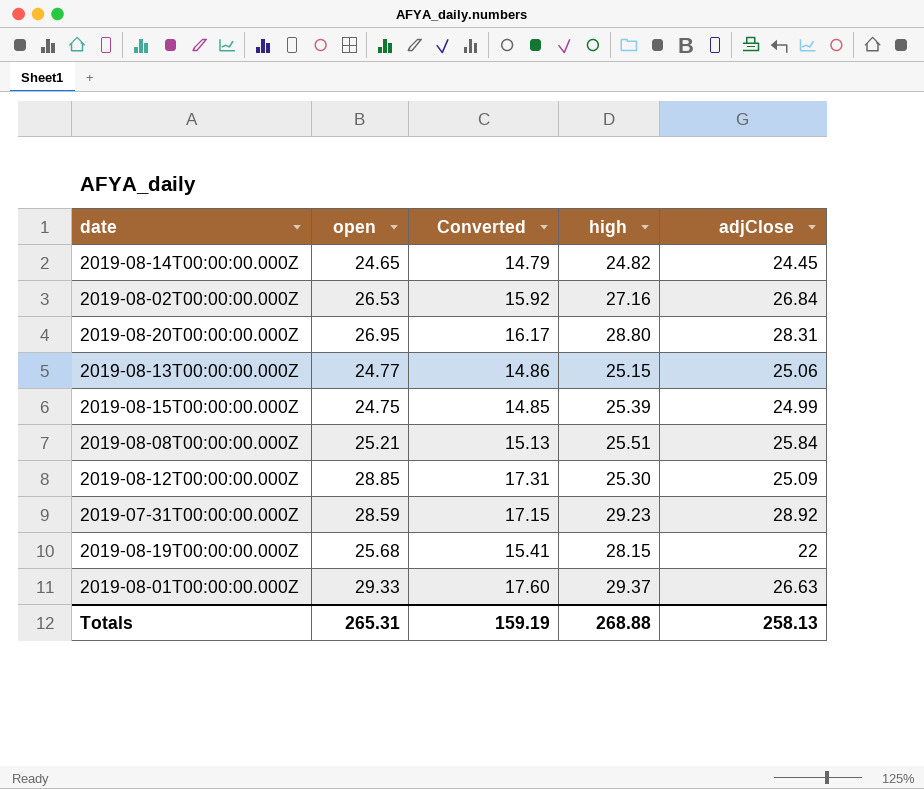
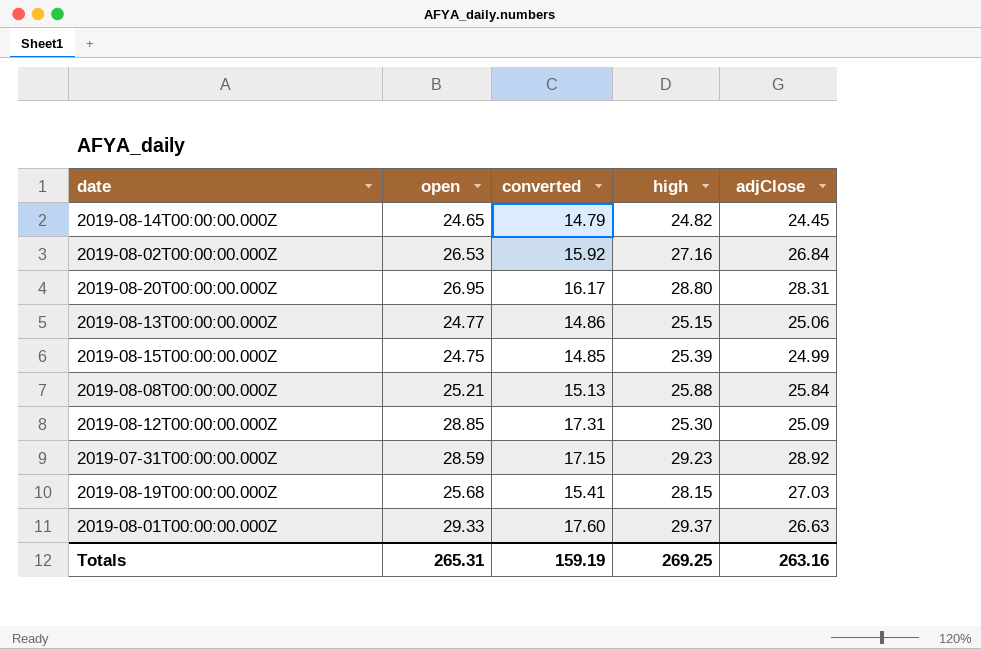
column name: Converted -> converted
2019-08-08T00:00:00.000Z | high: 25.51 -> 25.88
2019-08-19T00:00:00.000Z | adjClose: 22 -> 27.03
Totals | high: 268.88 -> 269.25
Totals | adjClose: 258.13 -> 263.16

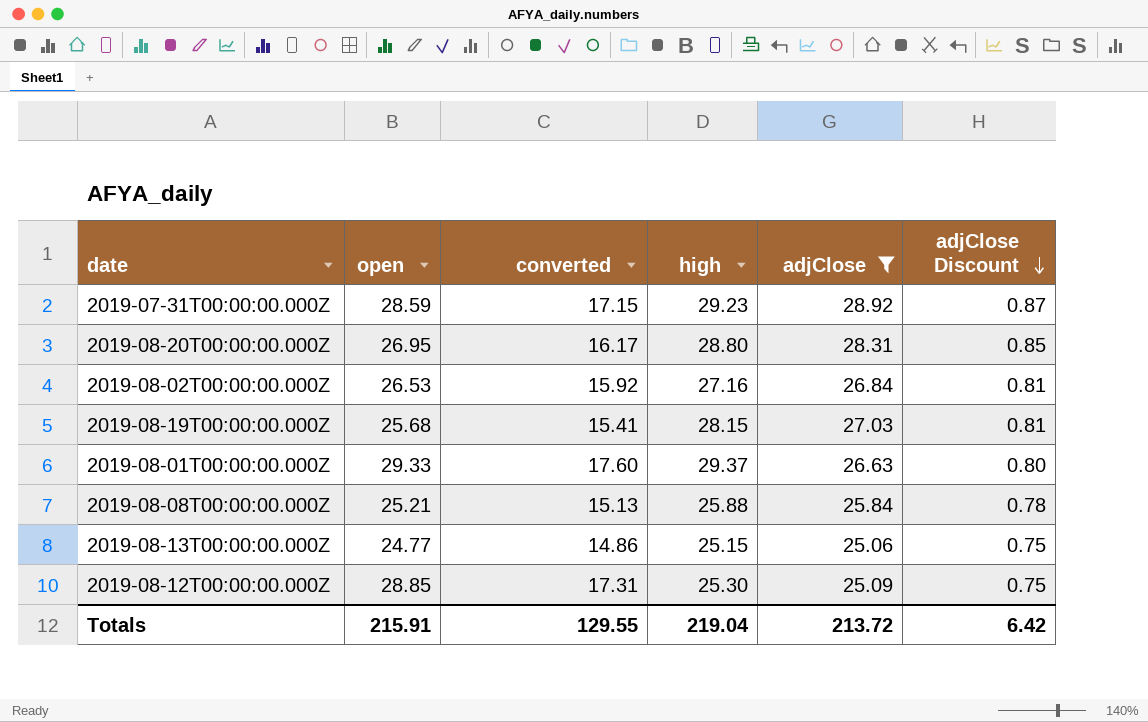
filter: none -> adjClose >= 25.06
row order: none -> adjClose Discount descending
column adjClose Discount | formula: none -> [adjClose] * 0.03
Totals | open: 265.31 -> 215.91
Totals | converted: 159.19 -> 129.55
Totals | high: 269.25 -> 219.04
Totals | adjClose: 263.16 -> 213.72

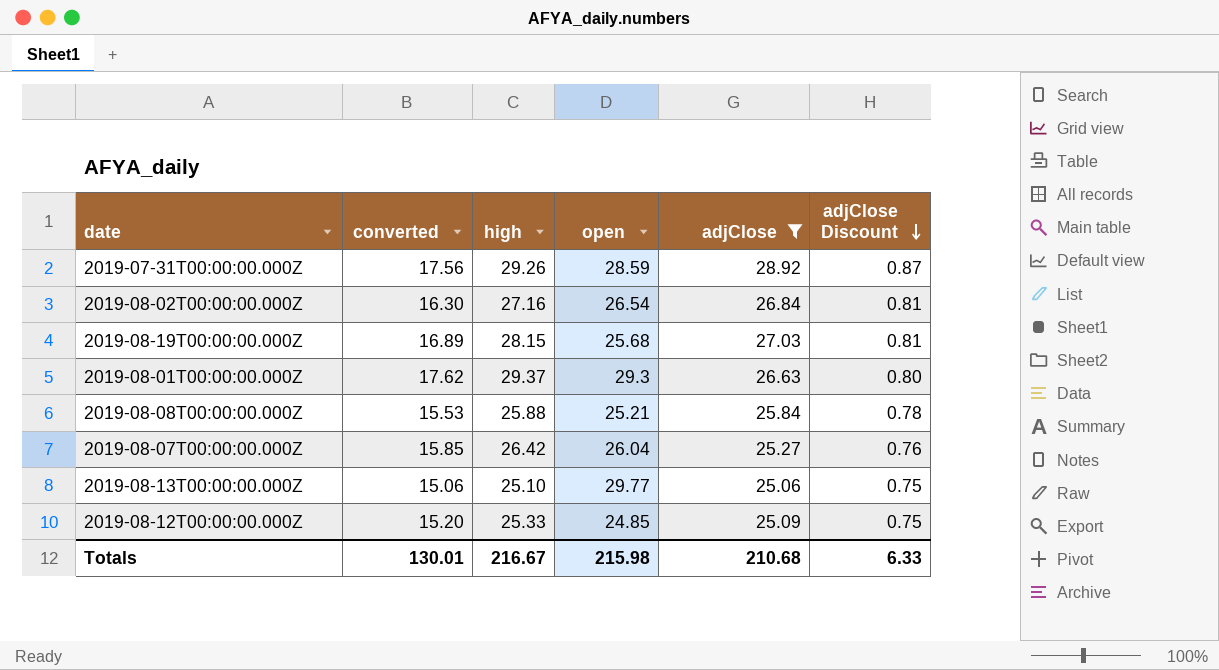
column converted | formula: [open] * 0.6 -> [high] * 0.6
column open | position: 2 -> 4
row 2019-08-20T00:00:00.000Z: 26.95 | 16.17 | 28.80 | 28.31 | 0.85 -> none
2019-07-31T00:00:00.000Z | high: 29.23 -> 29.26
2019-08-02T00:00:00.000Z | open: 26.53 -> 26.54
2019-08-01T00:00:00.000Z | open: 29.33 -> 29.3
row 2019-08-07T00:00:00.000Z: none -> 15.85 | 26.42 | 26.04 | 25.27 | 0.76
2019-08-13T00:00:00.000Z | high: 25.15 -> 25.10
2019-08-13T00:00:00.000Z | open: 24.77 -> 29.77
2019-08-12T00:00:00.000Z | high: 25.30 -> 25.33
2019-08-12T00:00:00.000Z | open: 28.85 -> 24.85
Totals | converted: 129.55 -> 130.01
Totals | high: 219.04 -> 216.67
Totals | open: 215.91 -> 215.98
Totals | adjClose: 213.72 -> 210.68
Totals | adjClose Discount: 6.42 -> 6.33

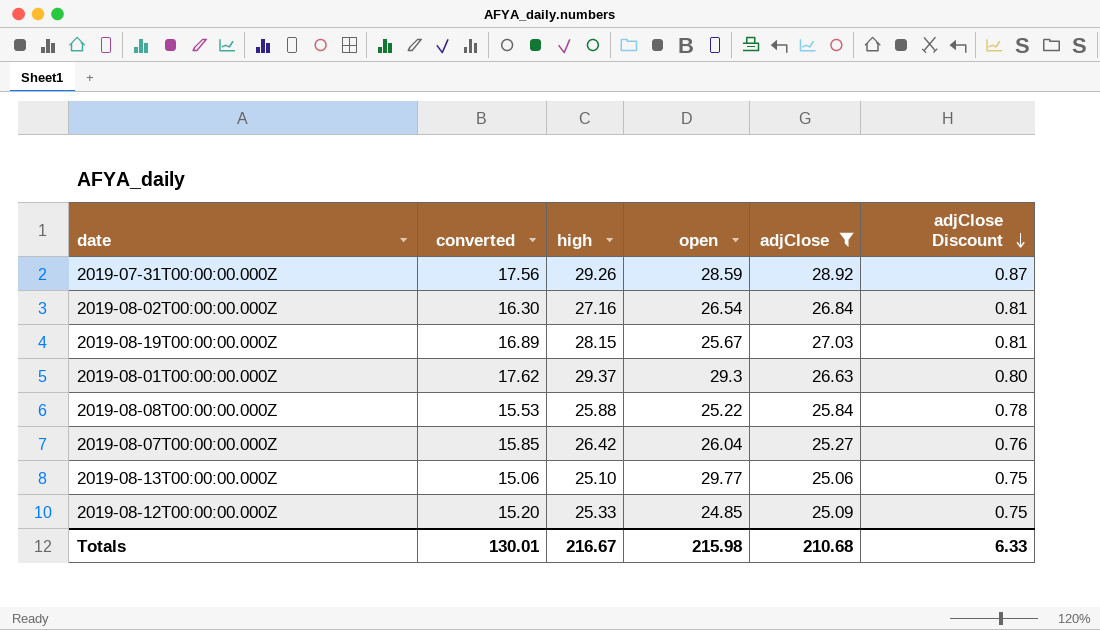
2019-08-19T00:00:00.000Z | open: 25.68 -> 25.67
2019-08-08T00:00:00.000Z | open: 25.21 -> 25.22

